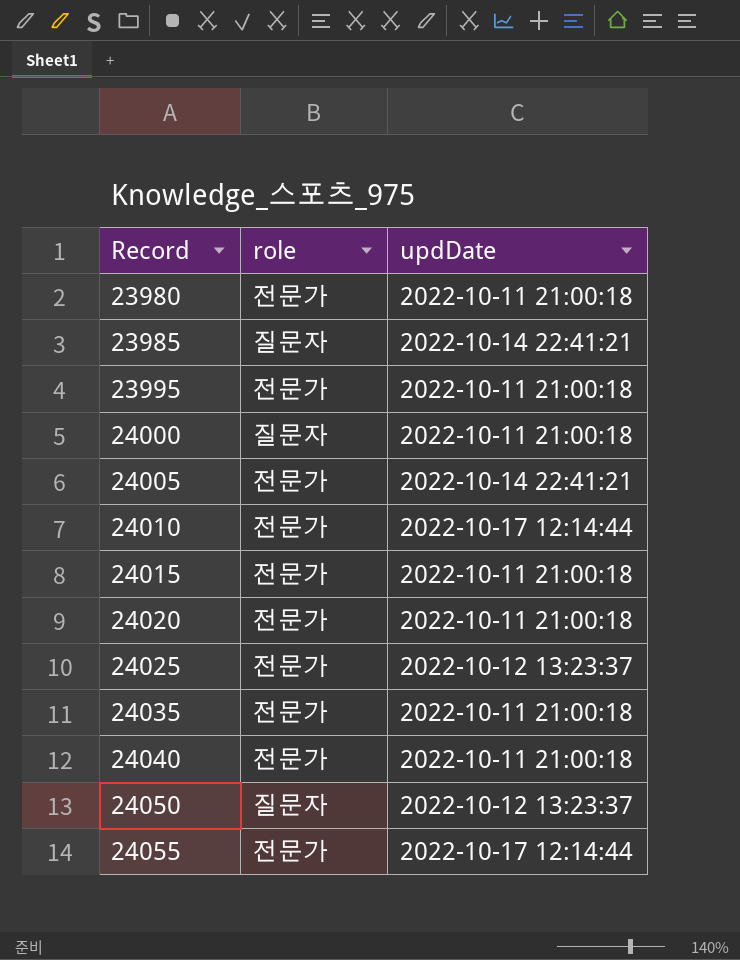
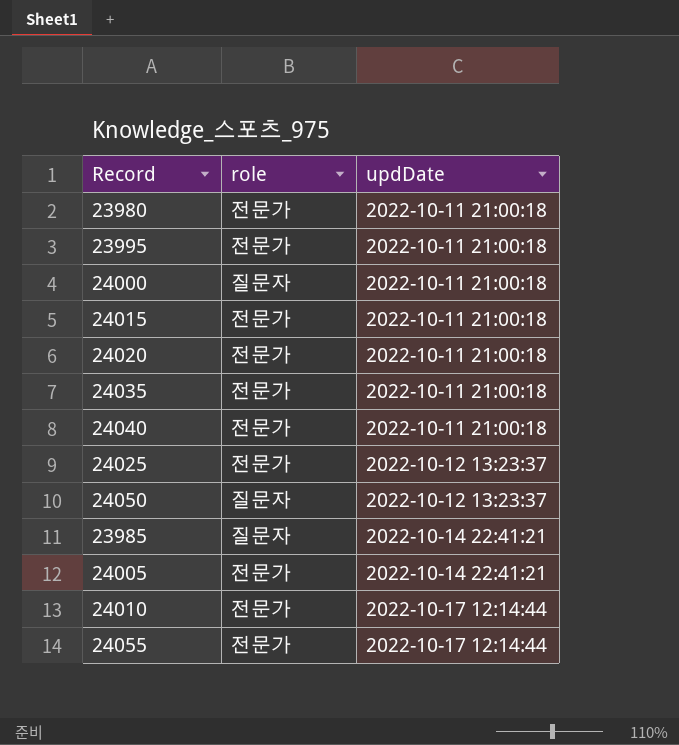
row order: Record ascending -> updDate ascending

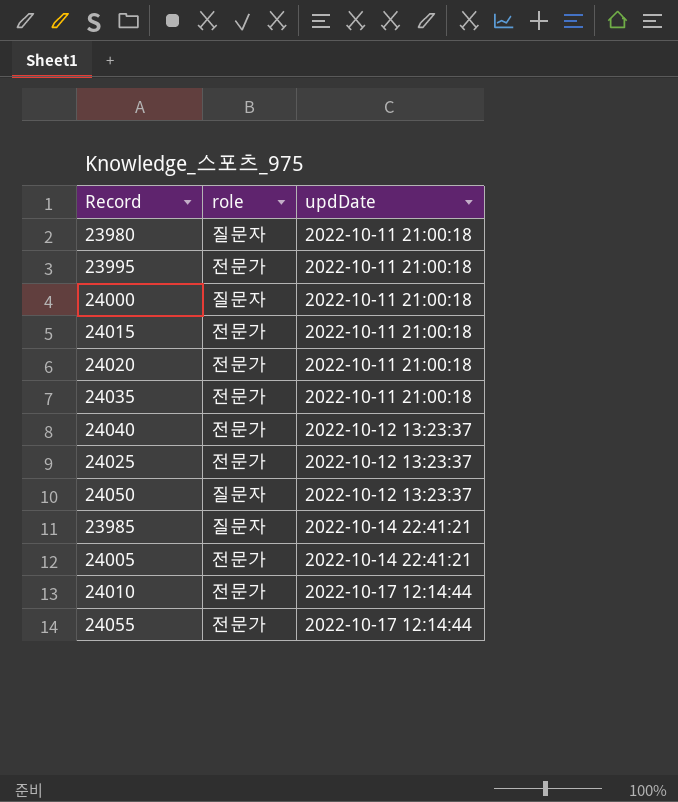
23980 | role: 전문가 -> 질문자
24040 | updDate: 2022-10-11 21:00:18 -> 2022-10-12 13:23:37

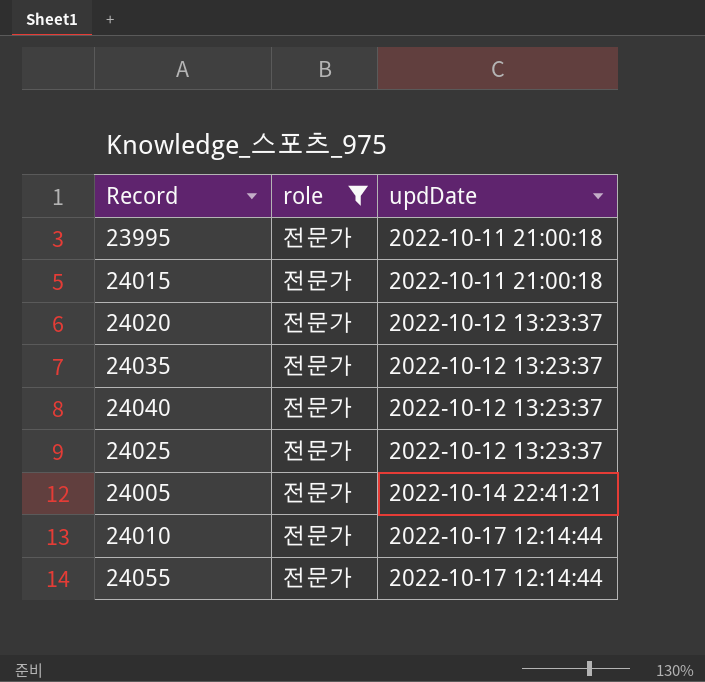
filter: none -> role = 전문가
24020 | updDate: 2022-10-11 21:00:18 -> 2022-10-12 13:23:37
24035 | updDate: 2022-10-11 21:00:18 -> 2022-10-12 13:23:37

